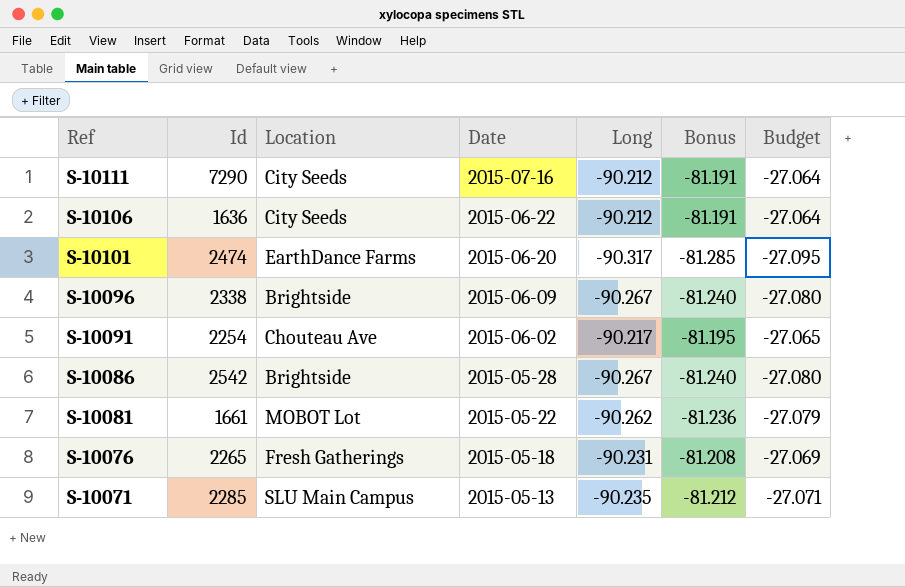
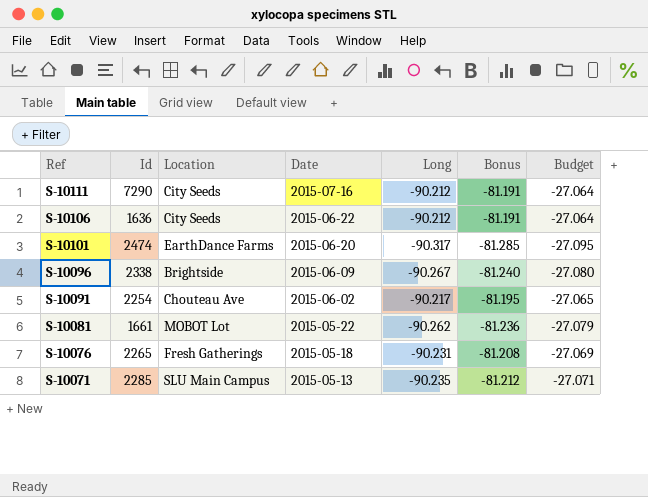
row S-10086: 2542 | Brightside | 2015-05-28 | -90.267 | -81.240 | -27.080 -> none

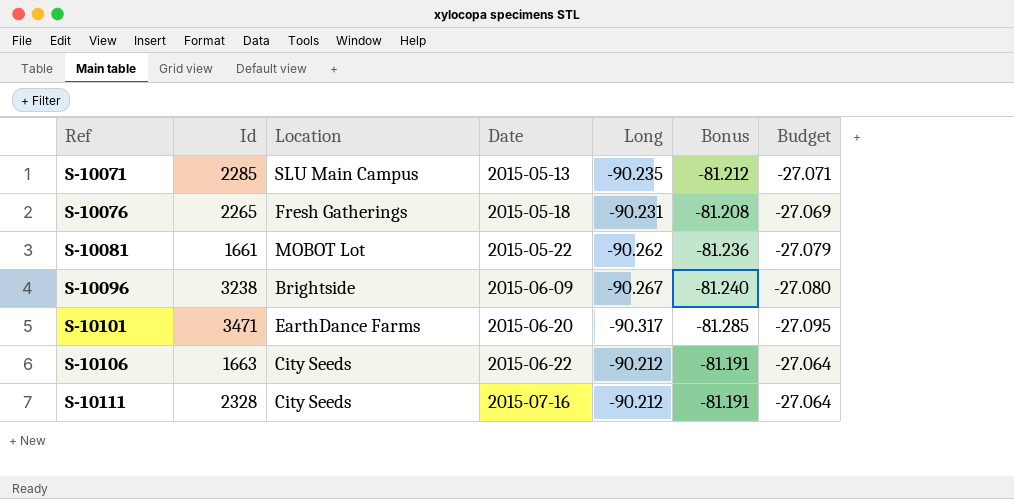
row order: Ref descending -> Ref ascending
row S-10091: 2254 | Chouteau Ave | 2015-06-02 | -90.217 | -81.195 | -27.065 -> none
S-10096 | Id: 2338 -> 3238
S-10101 | Id: 2474 -> 3471
S-10106 | Id: 1636 -> 1663
S-10111 | Id: 7290 -> 2328

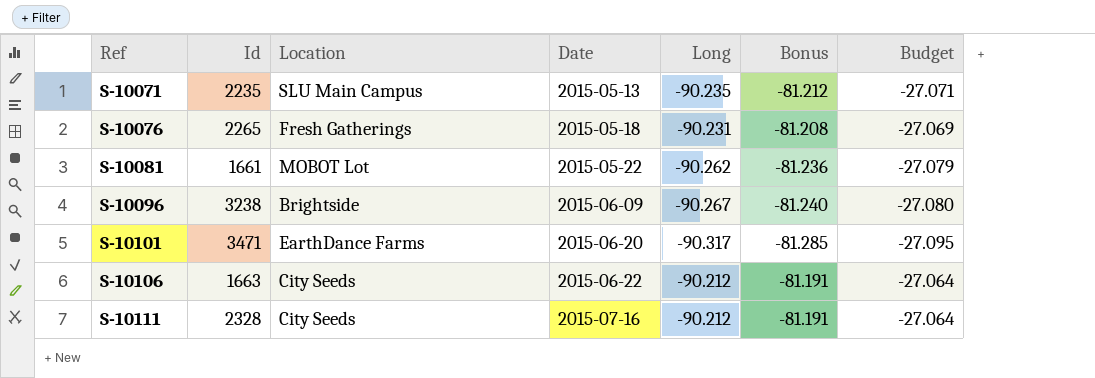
S-10071 | Id: 2285 -> 2235

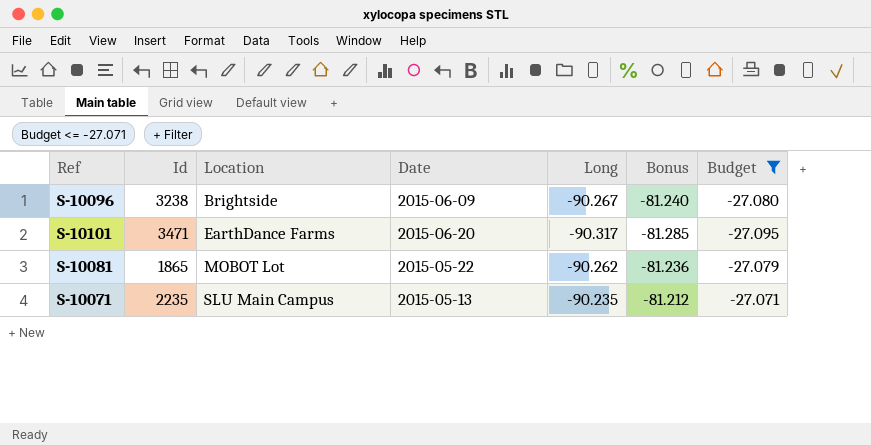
filter: none -> Budget <= -27.071
row order: Ref ascending -> Location ascending
S-10081 | Id: 1661 -> 1865

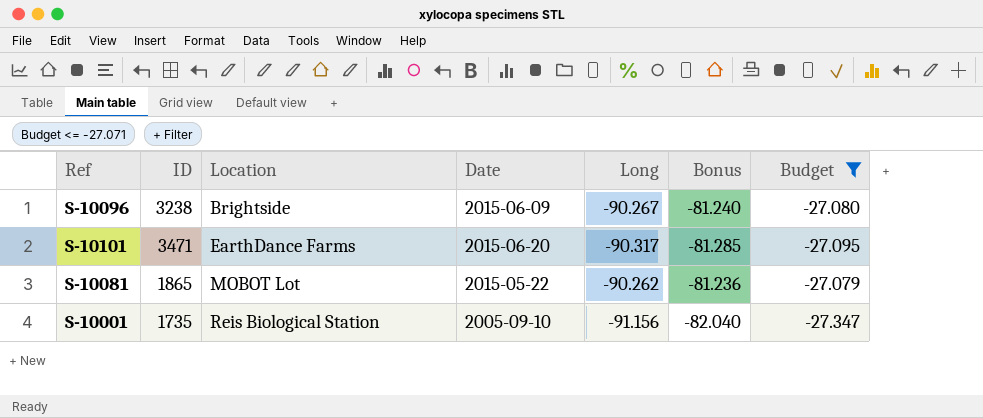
column name: Id -> ID
row S-10071: 2235 | SLU Main Campus | 2015-05-13 | -90.235 | -81.212 | -27.071 -> none
row S-10001: none -> 1735 | Reis Biological Station | 2005-09-10 | -91.156 | -82.040 | -27.347

